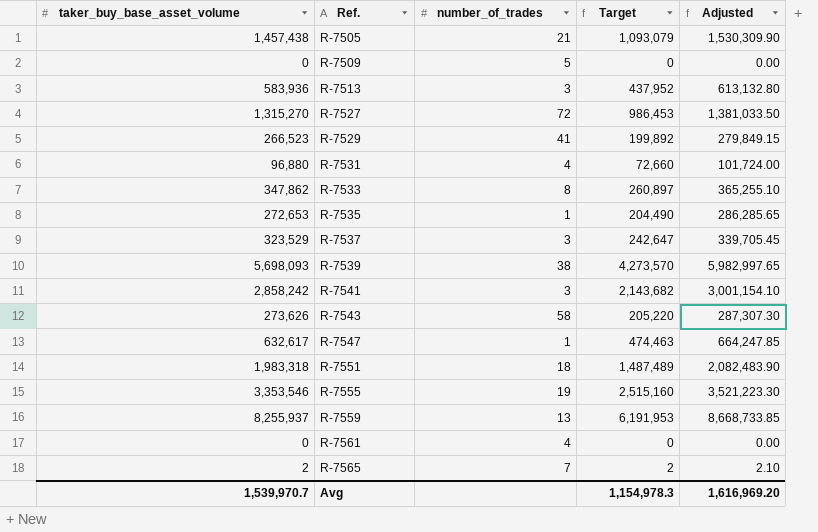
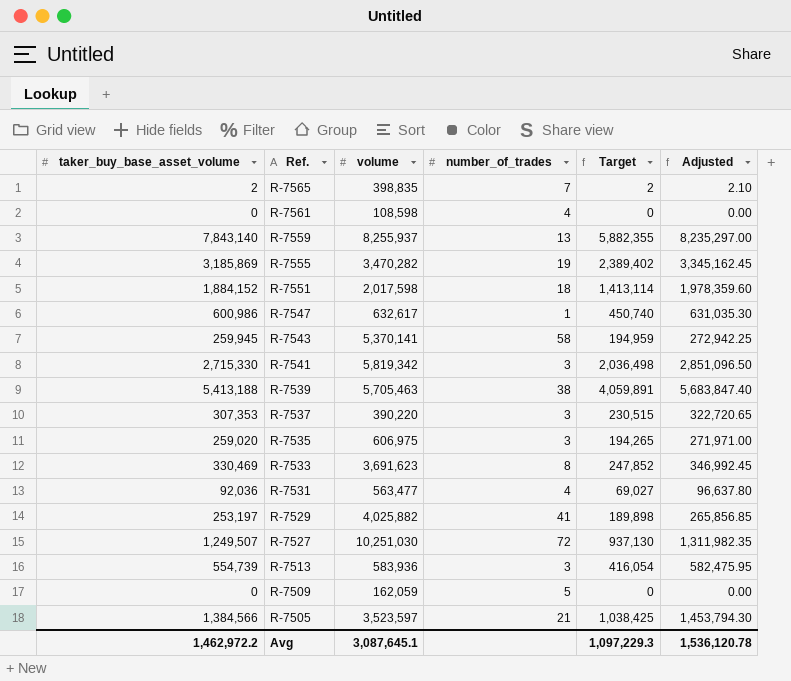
row order: Ref. ascending -> Ref. descending
column volume | position: none -> 3
R-7559 | taker_buy_base_asset_volume: 8,255,937 -> 7,843,140
R-7559 | Target: 6,191,953 -> 5,882,355
R-7559 | Adjusted: 8,668,733.85 -> 8,235,297.00
R-7555 | taker_buy_base_asset_volume: 3,353,546 -> 3,185,869
R-7555 | Target: 2,515,160 -> 2,389,402
R-7555 | Adjusted: 3,521,223.30 -> 3,345,162.45
R-7551 | taker_buy_base_asset_volume: 1,983,318 -> 1,884,152
R-7551 | Target: 1,487,489 -> 1,413,114
R-7551 | Adjusted: 2,082,483.90 -> 1,978,359.60
R-7547 | taker_buy_base_asset_volume: 632,617 -> 600,986
R-7547 | Target: 474,463 -> 450,740
R-7547 | Adjusted: 664,247.85 -> 631,035.30
R-7543 | taker_buy_base_asset_volume: 273,626 -> 259,945
R-7543 | Target: 205,220 -> 194,959
R-7543 | Adjusted: 287,307.30 -> 272,942.25
R-7541 | taker_buy_base_asset_volume: 2,858,242 -> 2,715,330
R-7541 | Target: 2,143,682 -> 2,036,498
R-7541 | Adjusted: 3,001,154.10 -> 2,851,096.50
R-7539 | taker_buy_base_asset_volume: 5,698,093 -> 5,413,188
R-7539 | Target: 4,273,570 -> 4,059,891
R-7539 | Adjusted: 5,982,997.65 -> 5,683,847.40
R-7537 | taker_buy_base_asset_volume: 323,529 -> 307,353
R-7537 | Target: 242,647 -> 230,515
R-7537 | Adjusted: 339,705.45 -> 322,720.65
R-7535 | taker_buy_base_asset_volume: 272,653 -> 259,020
R-7535 | number_of_trades: 1 -> 3
R-7535 | Target: 204,490 -> 194,265
R-7535 | Adjusted: 286,285.65 -> 271,971.00
R-7533 | taker_buy_base_asset_volume: 347,862 -> 330,469
R-7533 | Target: 260,897 -> 247,852
R-7533 | Adjusted: 365,255.10 -> 346,992.45
R-7531 | taker_buy_base_asset_volume: 96,880 -> 92,036
R-7531 | Target: 72,660 -> 69,027
R-7531 | Adjusted: 101,724.00 -> 96,637.80
R-7529 | taker_buy_base_asset_volume: 266,523 -> 253,197
R-7529 | Target: 199,892 -> 189,898
R-7529 | Adjusted: 279,849.15 -> 265,856.85
R-7527 | taker_buy_base_asset_volume: 1,315,270 -> 1,249,507
R-7527 | Target: 986,453 -> 937,130
R-7527 | Adjusted: 1,381,033.50 -> 1,311,982.35
R-7513 | taker_buy_base_asset_volume: 583,936 -> 554,739
R-7513 | Target: 437,952 -> 416,054
R-7513 | Adjusted: 613,132.80 -> 582,475.95
R-7505 | taker_buy_base_asset_volume: 1,457,438 -> 1,384,566
R-7505 | Target: 1,093,079 -> 1,038,425
R-7505 | Adjusted: 1,530,309.90 -> 1,453,794.30
Avg | taker_buy_base_asset_volume: 1,539,970.7 -> 1,462,972.2
Avg | Target: 1,154,978.3 -> 1,097,229.3
Avg | Adjusted: 1,616,969.20 -> 1,536,120.78

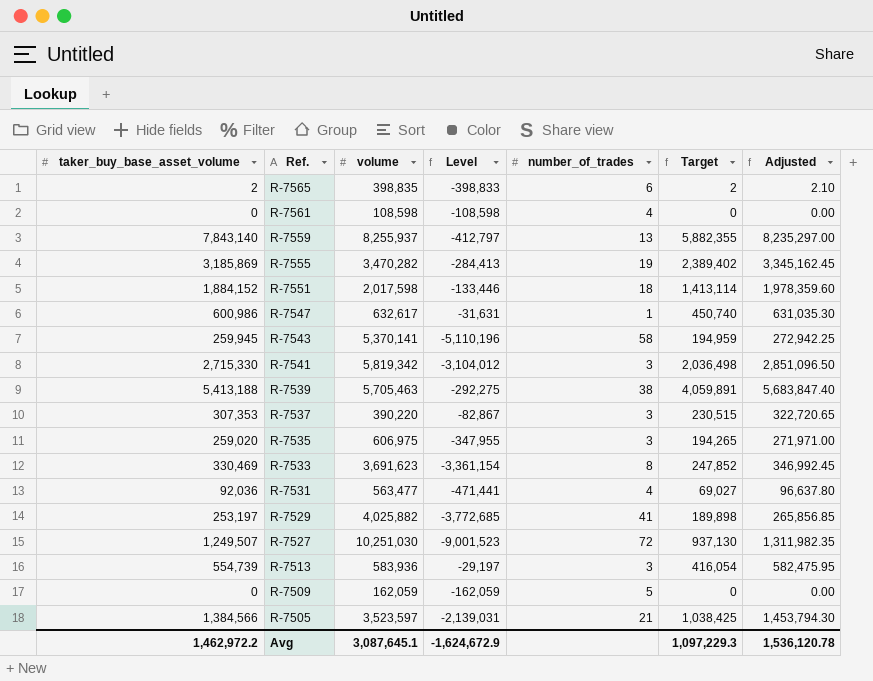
column Level | formula: none -> [taker_buy_base_asset_volume] - [volume]
R-7565 | number_of_trades: 7 -> 6

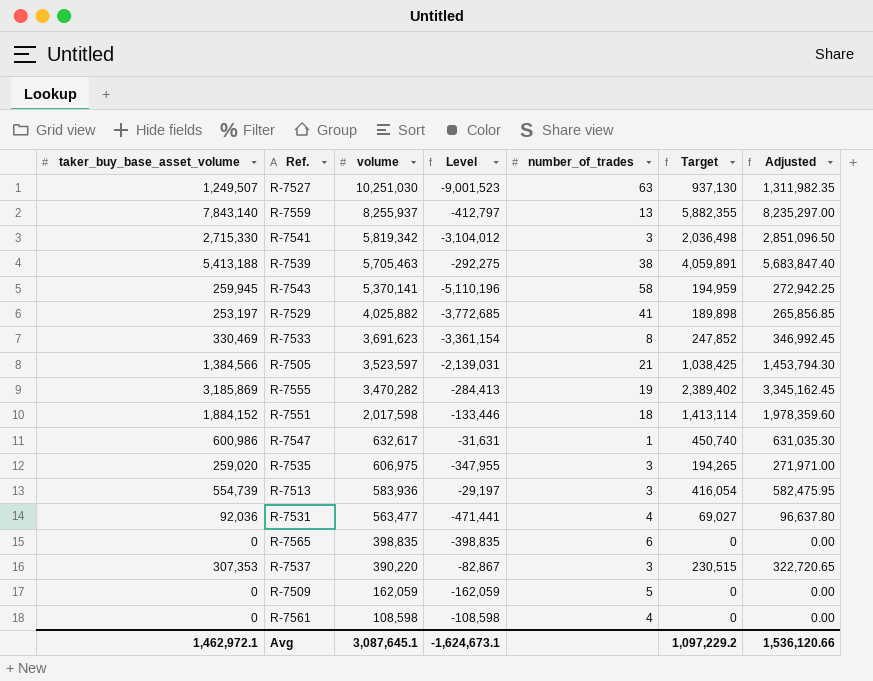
row order: Ref. descending -> volume descending
R-7527 | number_of_trades: 72 -> 63
R-7565 | taker_buy_base_asset_volume: 2 -> 0
R-7565 | Level: -398,833 -> -398,835
R-7565 | Target: 2 -> 0
R-7565 | Adjusted: 2.10 -> 0.00
Avg | taker_buy_base_asset_volume: 1,462,972.2 -> 1,462,972.1
Avg | Level: -1,624,672.9 -> -1,624,673.1
Avg | Target: 1,097,229.3 -> 1,097,229.2
Avg | Adjusted: 1,536,120.78 -> 1,536,120.66

